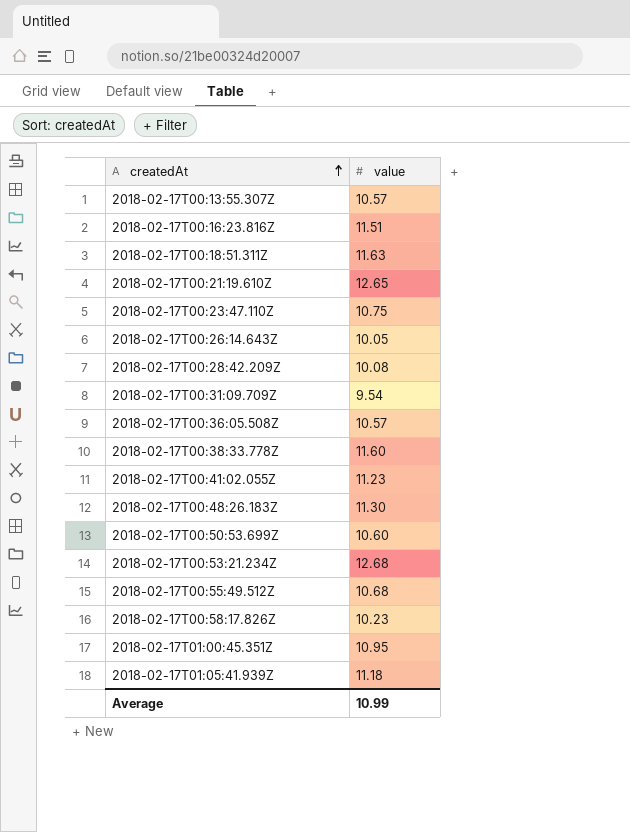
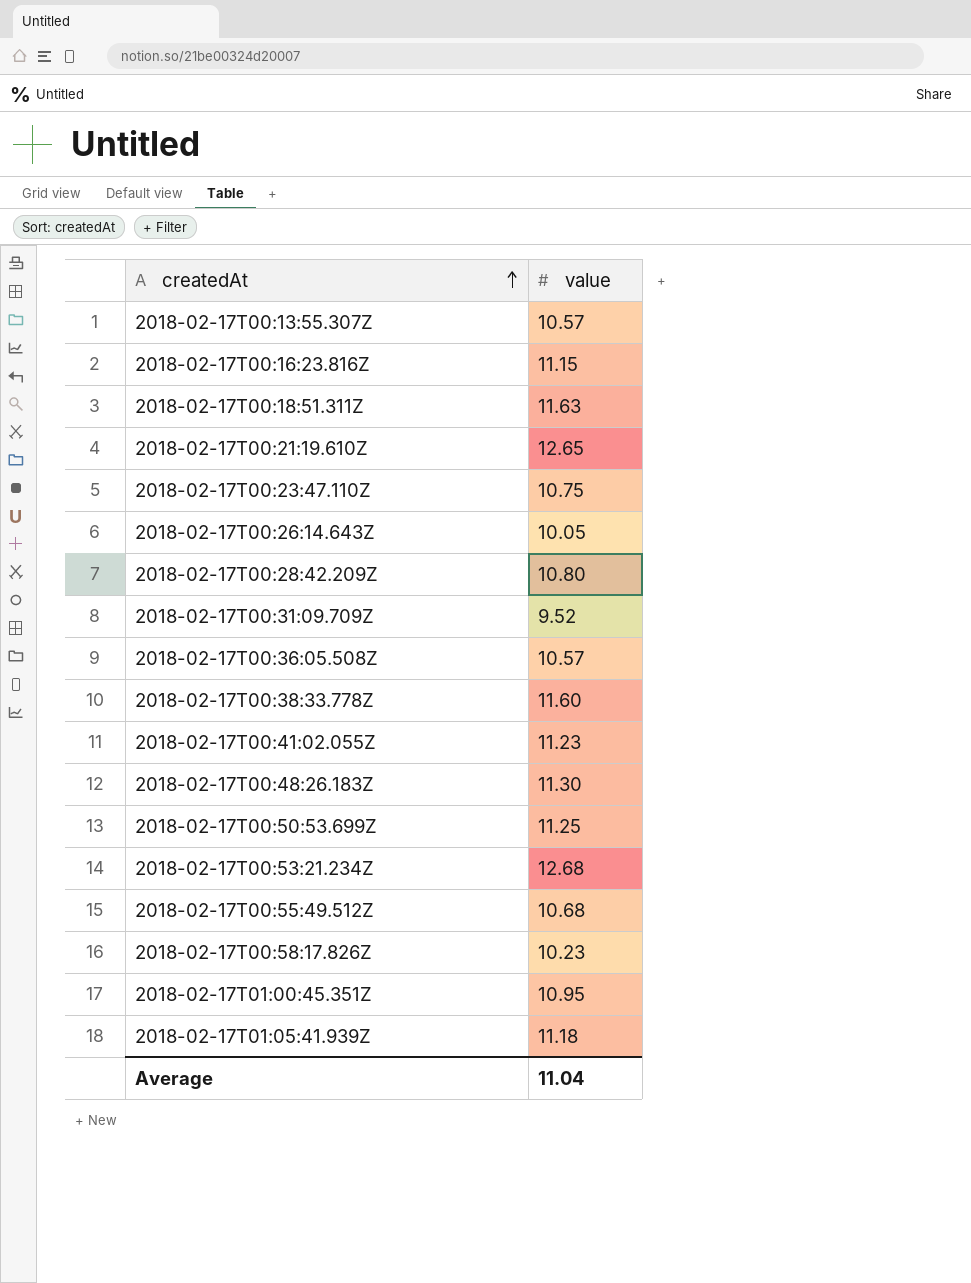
2018-02-17T00:16:23.816Z | value: 11.51 -> 11.15
2018-02-17T00:28:42.209Z | value: 10.08 -> 10.80
2018-02-17T00:31:09.709Z | value: 9.54 -> 9.52
2018-02-17T00:50:53.699Z | value: 10.60 -> 11.25
Average | value: 10.99 -> 11.04

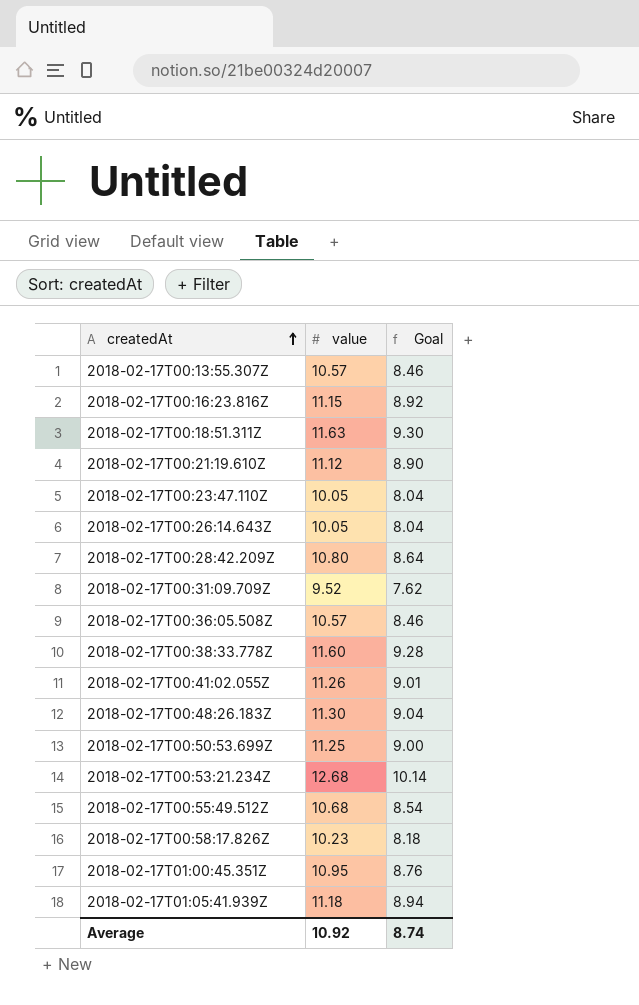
column Goal | formula: none -> [value] * 0.8
2018-02-17T00:21:19.610Z | value: 12.65 -> 11.12
2018-02-17T00:23:47.110Z | value: 10.75 -> 10.05
2018-02-17T00:41:02.055Z | value: 11.23 -> 11.26
Average | value: 11.04 -> 10.92

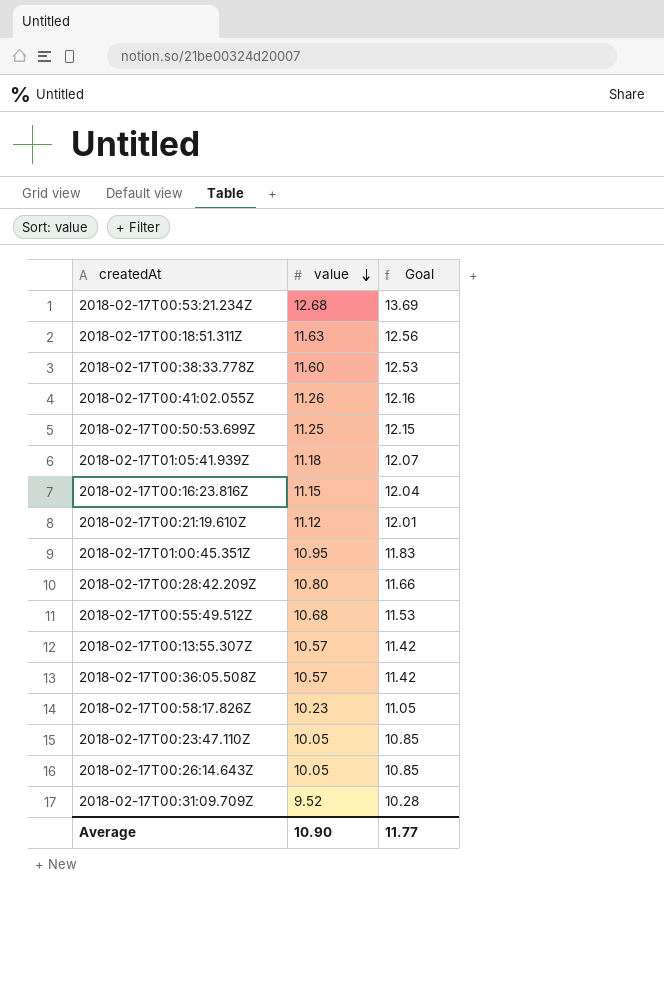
row order: createdAt ascending -> value descending
column Goal | formula: [value] * 0.8 -> [value] * 1.08
row 2018-02-17T00:48:26.183Z: 11.30 | 9.04 -> none
Average | value: 10.92 -> 10.90
Average | Goal: 8.74 -> 11.77

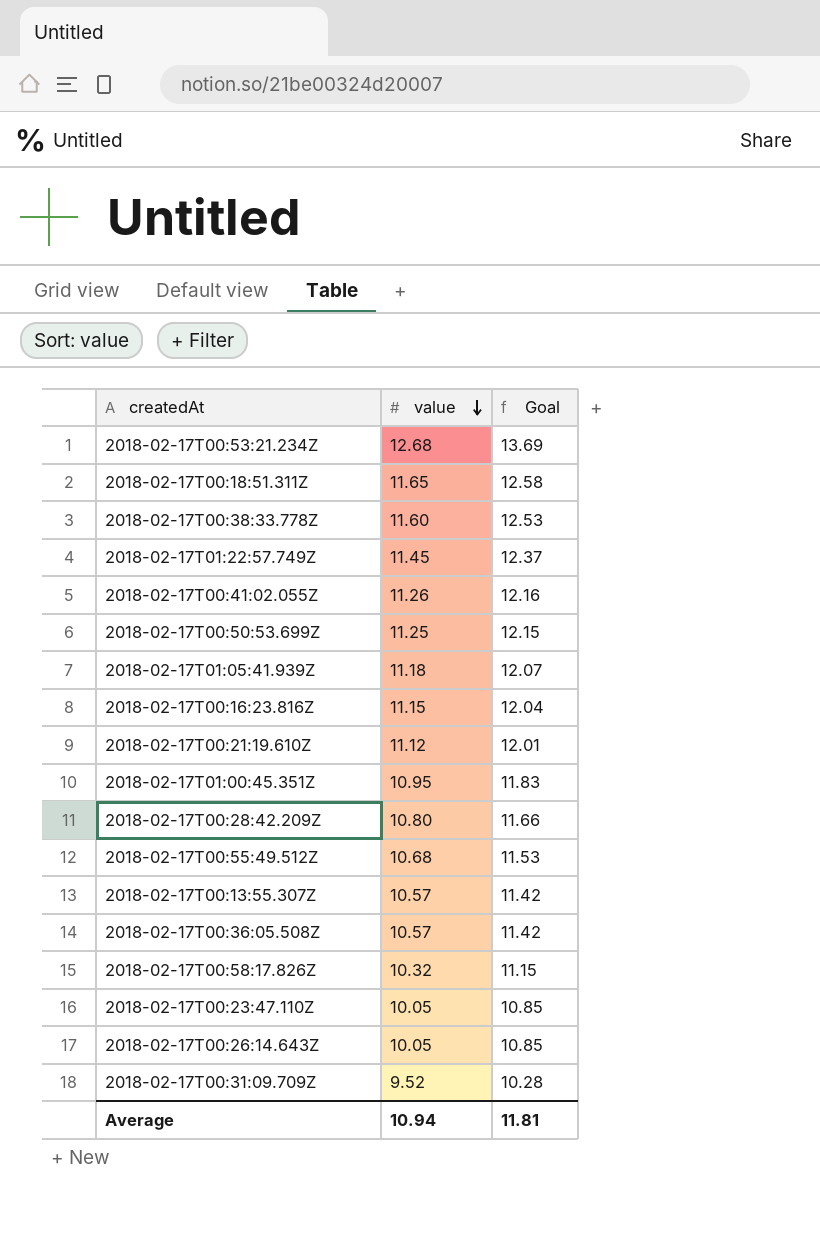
2018-02-17T00:18:51.311Z | value: 11.63 -> 11.65
2018-02-17T00:18:51.311Z | Goal: 12.56 -> 12.58
row 2018-02-17T01:22:57.749Z: none -> 11.45 | 12.37
2018-02-17T00:58:17.826Z | value: 10.23 -> 10.32
2018-02-17T00:58:17.826Z | Goal: 11.05 -> 11.15
Average | value: 10.90 -> 10.94
Average | Goal: 11.77 -> 11.81

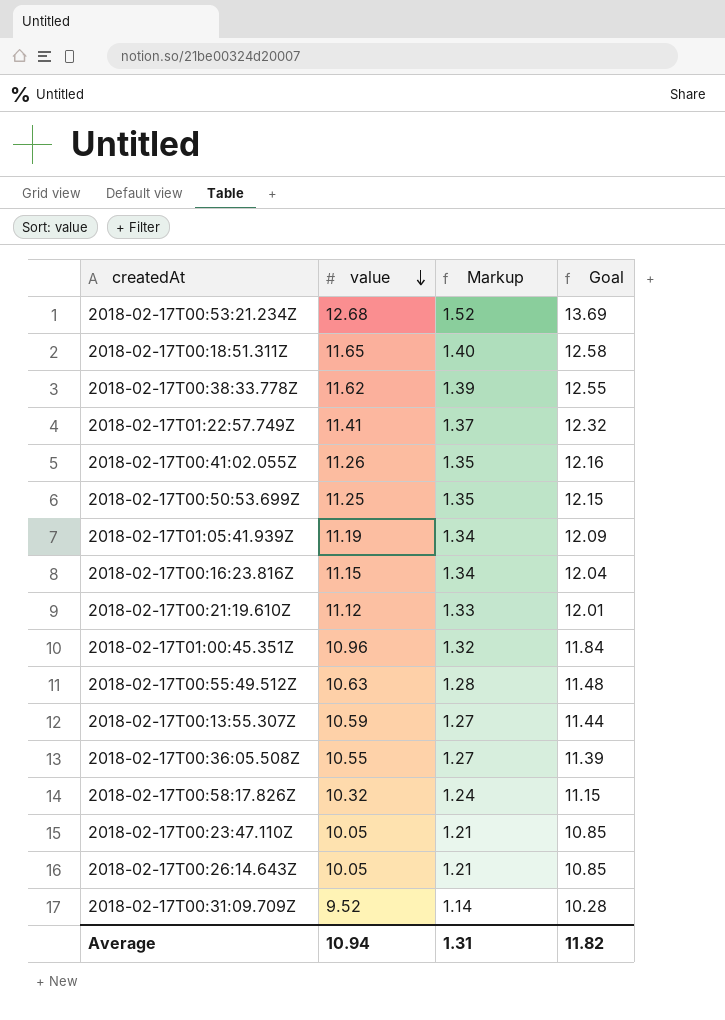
column Markup | formula: none -> [value] * 0.12
row 2018-02-17T00:28:42.209Z: 10.80 | 11.66 -> none
2018-02-17T00:38:33.778Z | value: 11.60 -> 11.62
2018-02-17T00:38:33.778Z | Goal: 12.53 -> 12.55
2018-02-17T01:22:57.749Z | value: 11.45 -> 11.41
2018-02-17T01:22:57.749Z | Goal: 12.37 -> 12.32
2018-02-17T01:05:41.939Z | value: 11.18 -> 11.19
2018-02-17T01:05:41.939Z | Goal: 12.07 -> 12.09
2018-02-17T01:00:45.351Z | value: 10.95 -> 10.96
2018-02-17T01:00:45.351Z | Goal: 11.83 -> 11.84
2018-02-17T00:55:49.512Z | value: 10.68 -> 10.63
2018-02-17T00:55:49.512Z | Goal: 11.53 -> 11.48
2018-02-17T00:13:55.307Z | value: 10.57 -> 10.59
2018-02-17T00:13:55.307Z | Goal: 11.42 -> 11.44
2018-02-17T00:36:05.508Z | value: 10.57 -> 10.55
2018-02-17T00:36:05.508Z | Goal: 11.42 -> 11.39
Average | Goal: 11.81 -> 11.82

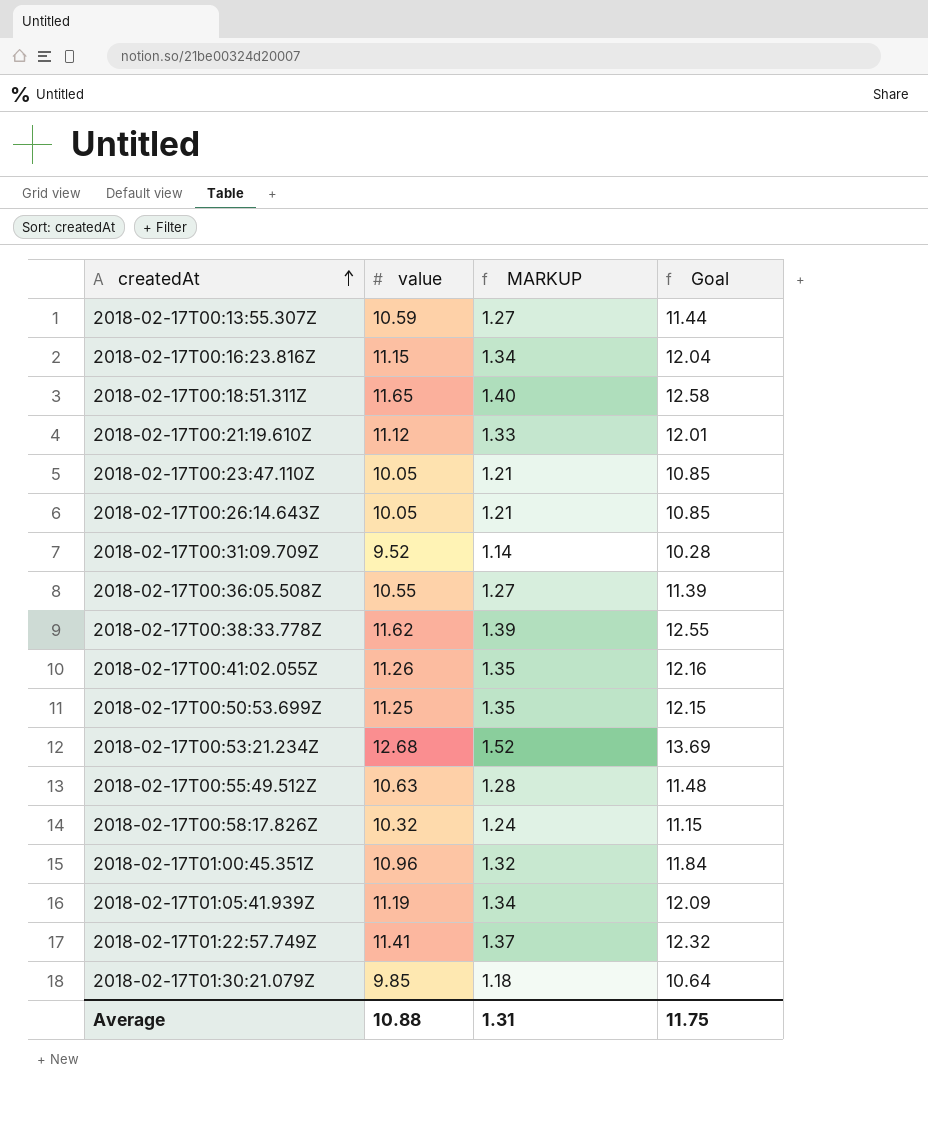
row order: value descending -> createdAt ascending
column name: Markup -> MARKUP
row 2018-02-17T01:30:21.079Z: none -> 9.85 | 1.18 | 10.64
Average | value: 10.94 -> 10.88
Average | Goal: 11.82 -> 11.75

